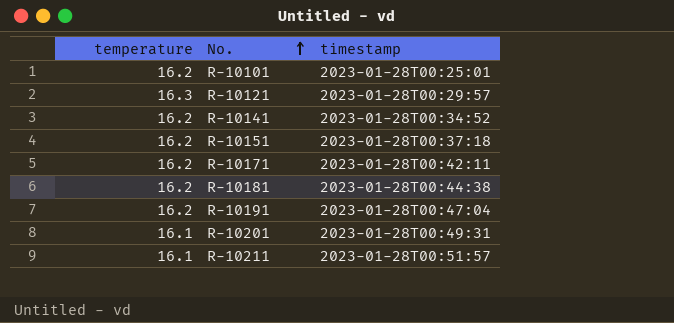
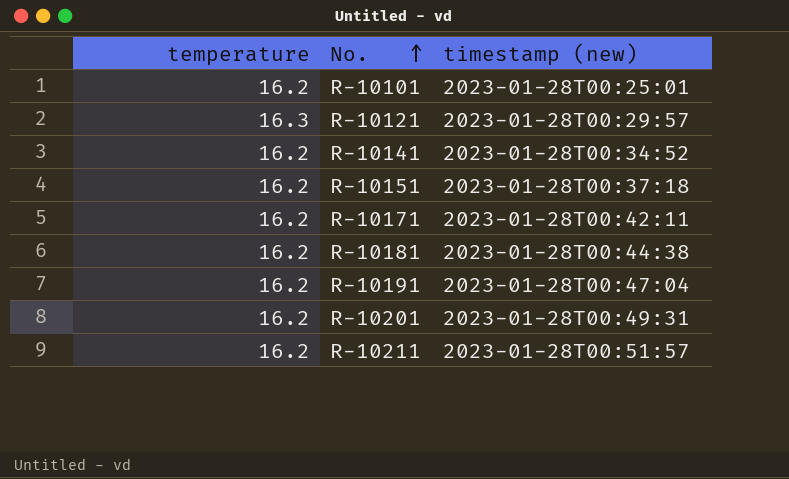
column name: timestamp -> timestamp (new)
R-10201 | temperature: 16.1 -> 16.2
R-10211 | temperature: 16.1 -> 16.2

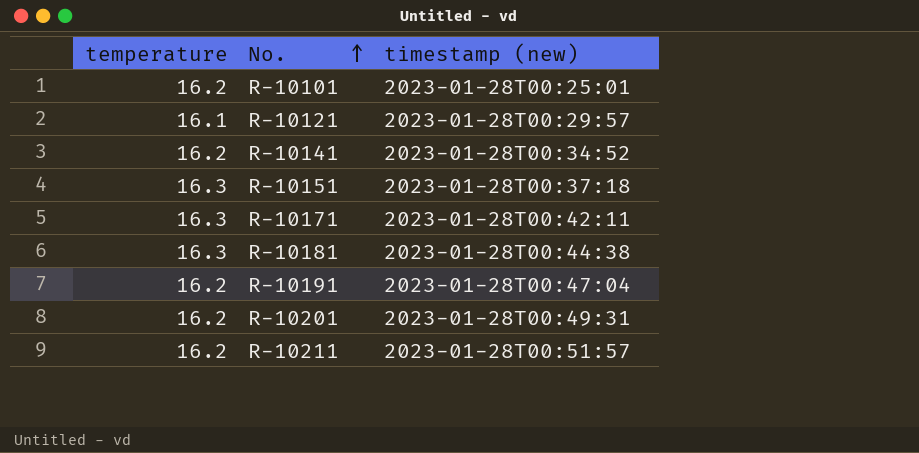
R-10121 | temperature: 16.3 -> 16.1
R-10151 | temperature: 16.2 -> 16.3
R-10171 | temperature: 16.2 -> 16.3
R-10181 | temperature: 16.2 -> 16.3

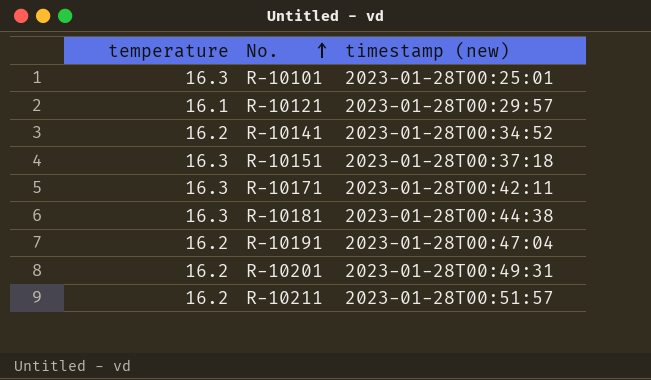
R-10101 | temperature: 16.2 -> 16.3

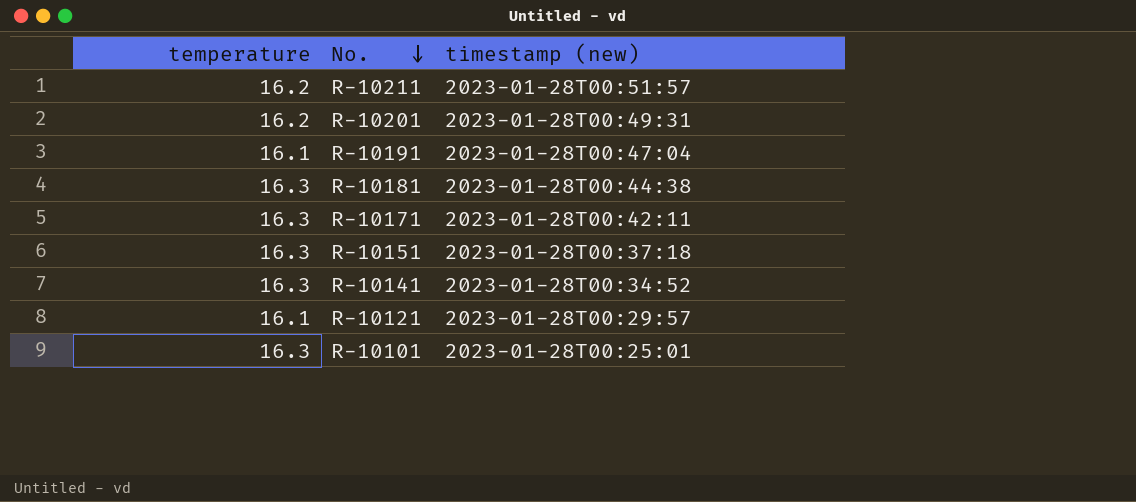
row order: No. ascending -> No. descending
R-10191 | temperature: 16.2 -> 16.1
R-10141 | temperature: 16.2 -> 16.3

